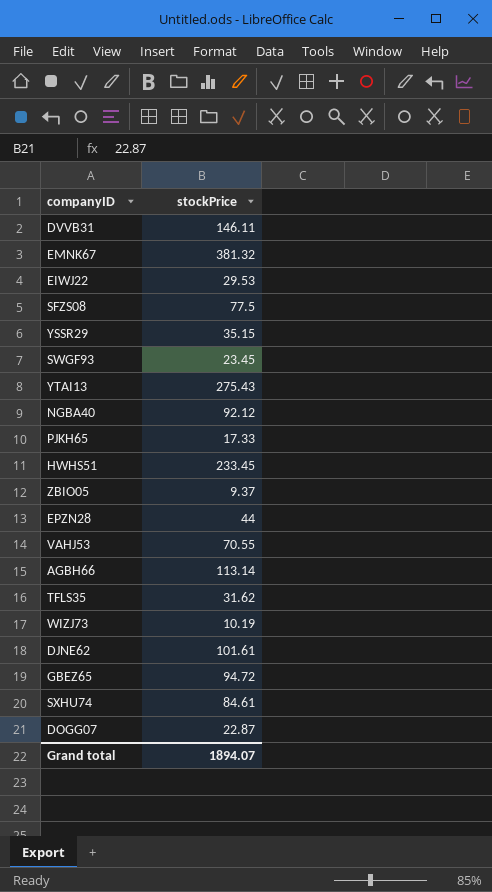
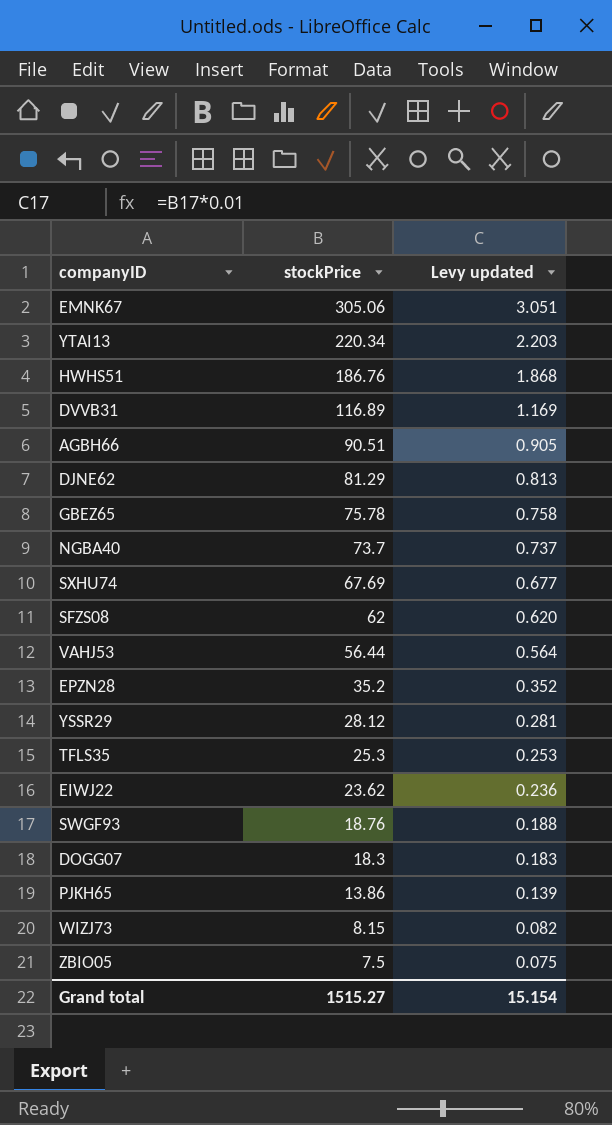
row order: none -> stockPrice descending
column Levy updated | formula: none -> [stockPrice] * 0.01
EMNK67 | stockPrice: 381.32 -> 305.06
YTAI13 | stockPrice: 275.43 -> 220.34
HWHS51 | stockPrice: 233.45 -> 186.76
DVVB31 | stockPrice: 146.11 -> 116.89
AGBH66 | stockPrice: 113.14 -> 90.51
DJNE62 | stockPrice: 101.61 -> 81.29
GBEZ65 | stockPrice: 94.72 -> 75.78
NGBA40 | stockPrice: 92.12 -> 73.7
SXHU74 | stockPrice: 84.61 -> 67.69
SFZS08 | stockPrice: 77.5 -> 62
VAHJ53 | stockPrice: 70.55 -> 56.44
EPZN28 | stockPrice: 44 -> 35.2
YSSR29 | stockPrice: 35.15 -> 28.12
TFLS35 | stockPrice: 31.62 -> 25.3
EIWJ22 | stockPrice: 29.53 -> 23.62
SWGF93 | stockPrice: 23.45 -> 18.76
DOGG07 | stockPrice: 22.87 -> 18.3
PJKH65 | stockPrice: 17.33 -> 13.86
WIZJ73 | stockPrice: 10.19 -> 8.15
ZBIO05 | stockPrice: 9.37 -> 7.5
Grand total | stockPrice: 1894.07 -> 1515.27

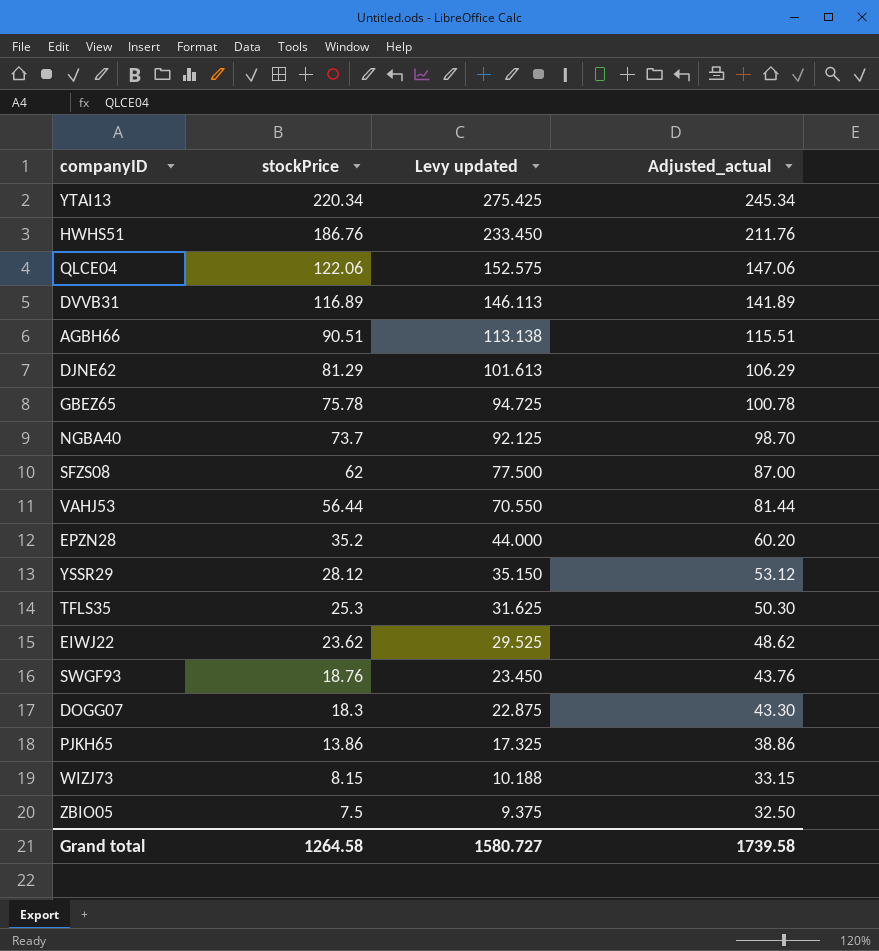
column Levy updated | formula: [stockPrice] * 0.01 -> [stockPrice] * 1.25
column Adjusted_actual | formula: none -> [stockPrice] + 25
row EMNK67: 305.06 | 3.051 -> none
row SXHU74: 67.69 | 0.677 -> none
row QLCE04: none -> 122.06 | 152.575 | 147.06
Grand total | stockPrice: 1515.27 -> 1264.58
Grand total | Levy updated: 15.154 -> 1580.727

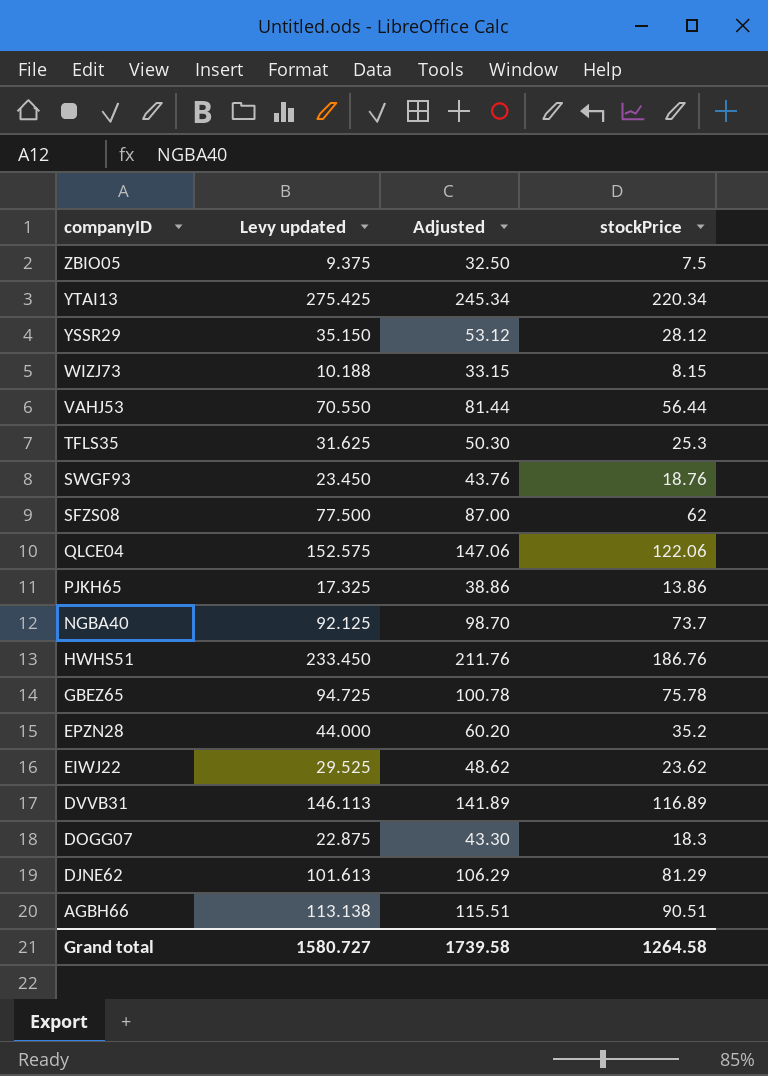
row order: stockPrice descending -> companyID descending
column name: Adjusted_actual -> Adjusted
column stockPrice | position: 2 -> 4

